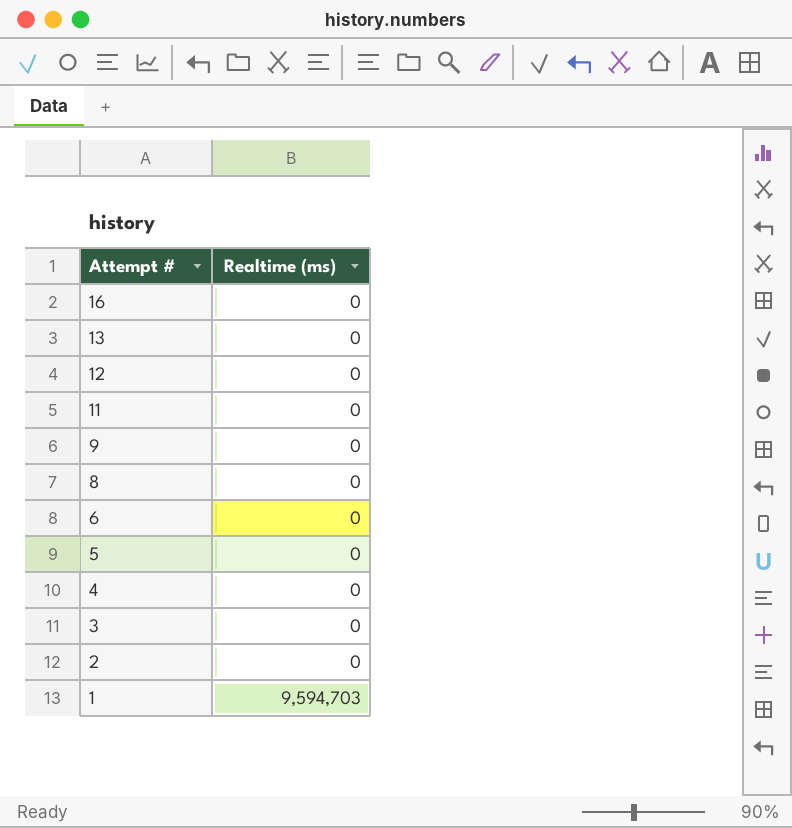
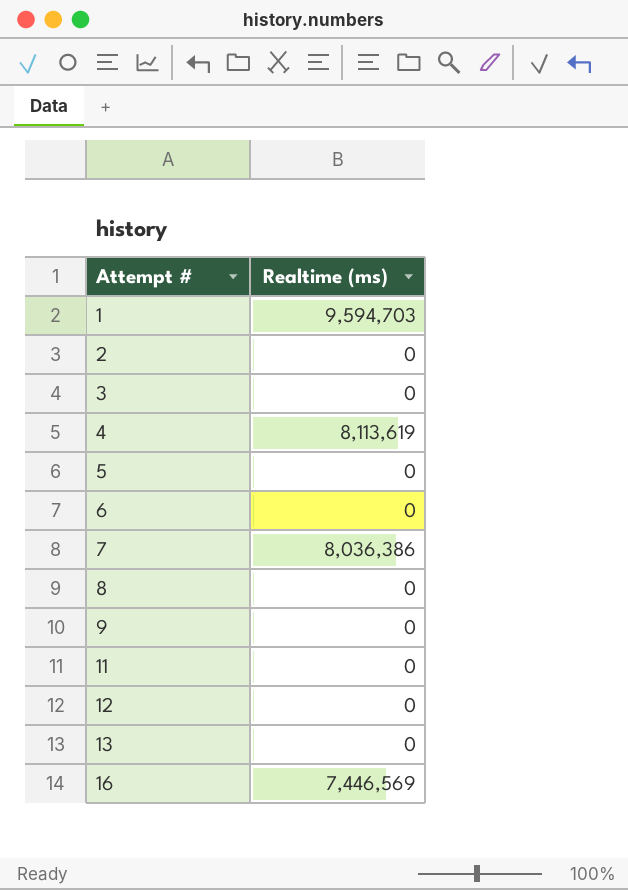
row order: Attempt # descending -> Attempt # ascending
4 | Realtime (ms): 0 -> 8,113,619
row 7: none -> 8,036,386
16 | Realtime (ms): 0 -> 7,446,569

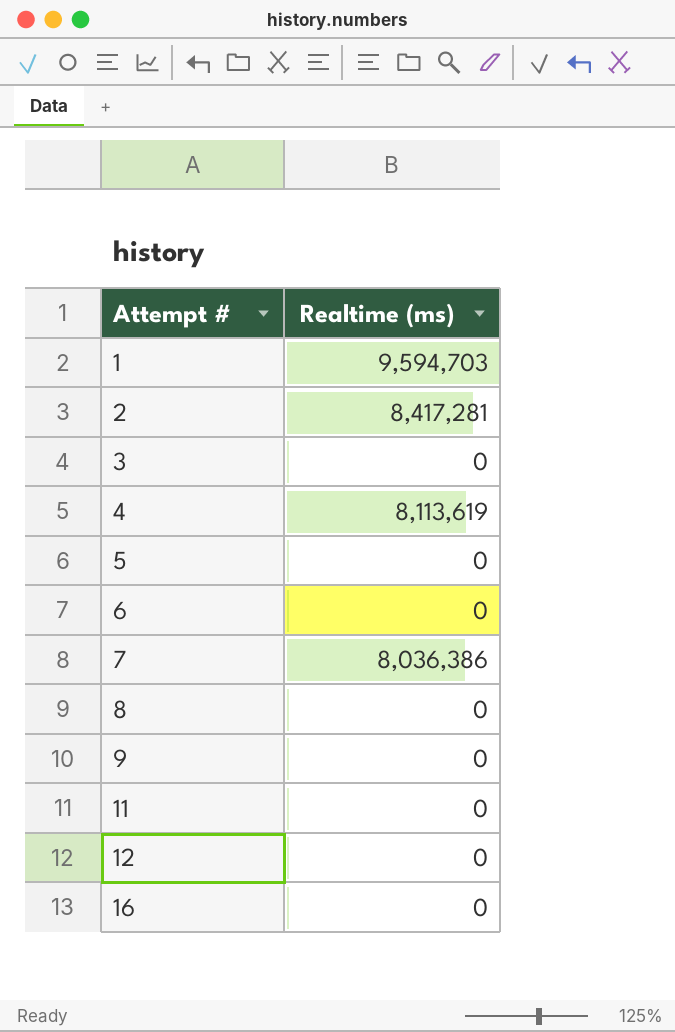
row 13: 0 -> none
2 | Realtime (ms): 0 -> 8,417,281
16 | Realtime (ms): 7,446,569 -> 0

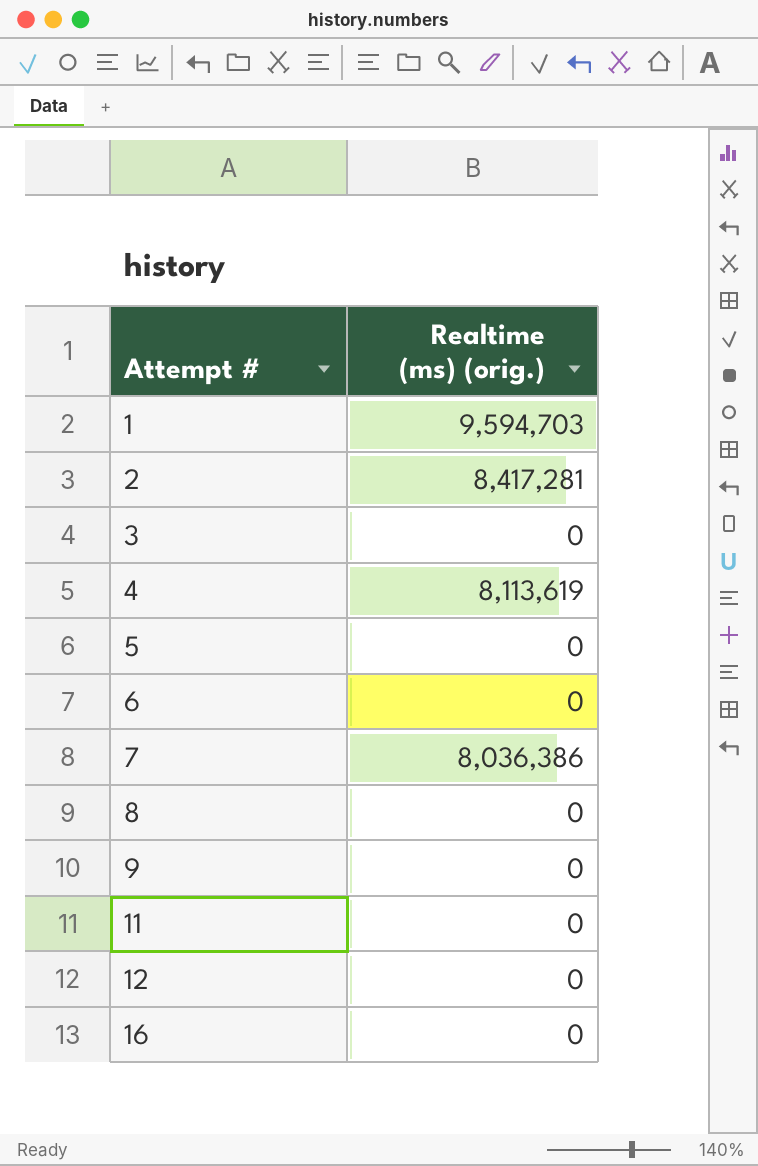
column name: Realtime (ms) -> Realtime (ms) (orig.)

